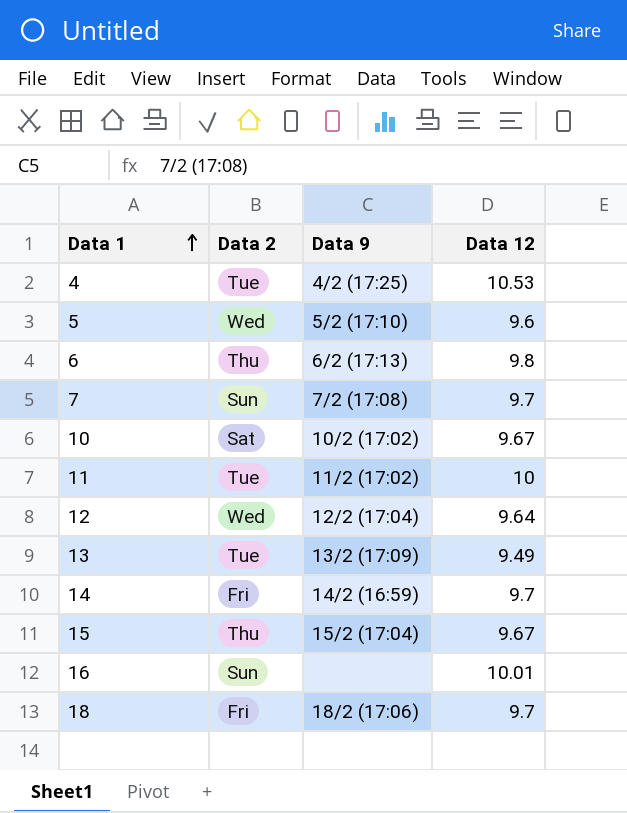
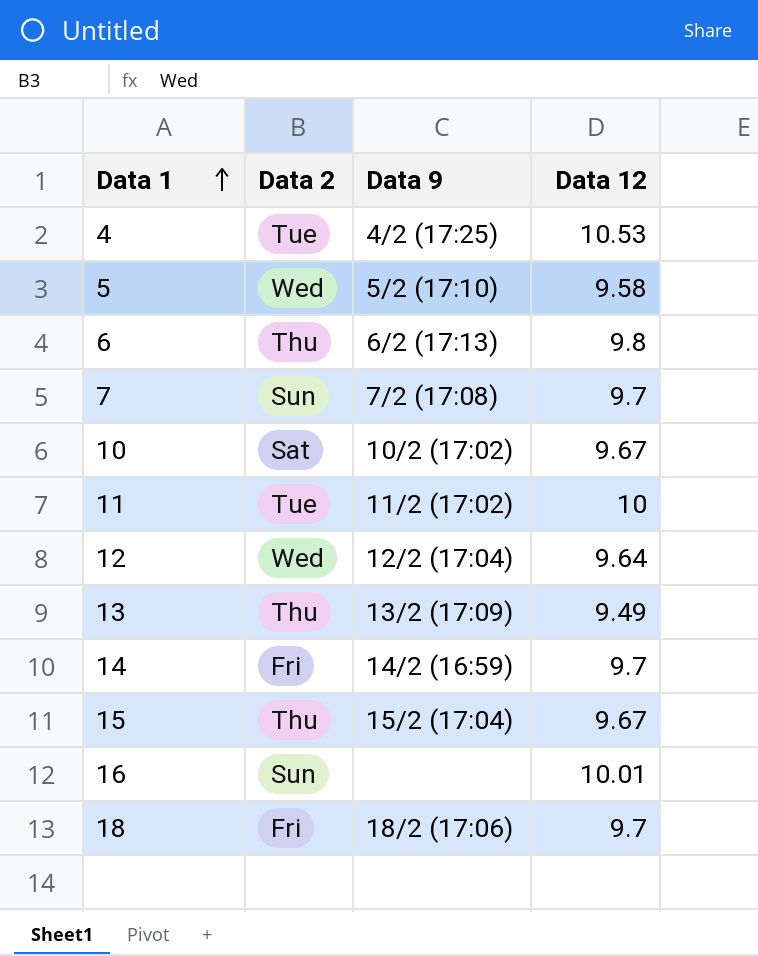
5 | Data 12: 9.6 -> 9.58
13 | Data 2: Tue -> Thu

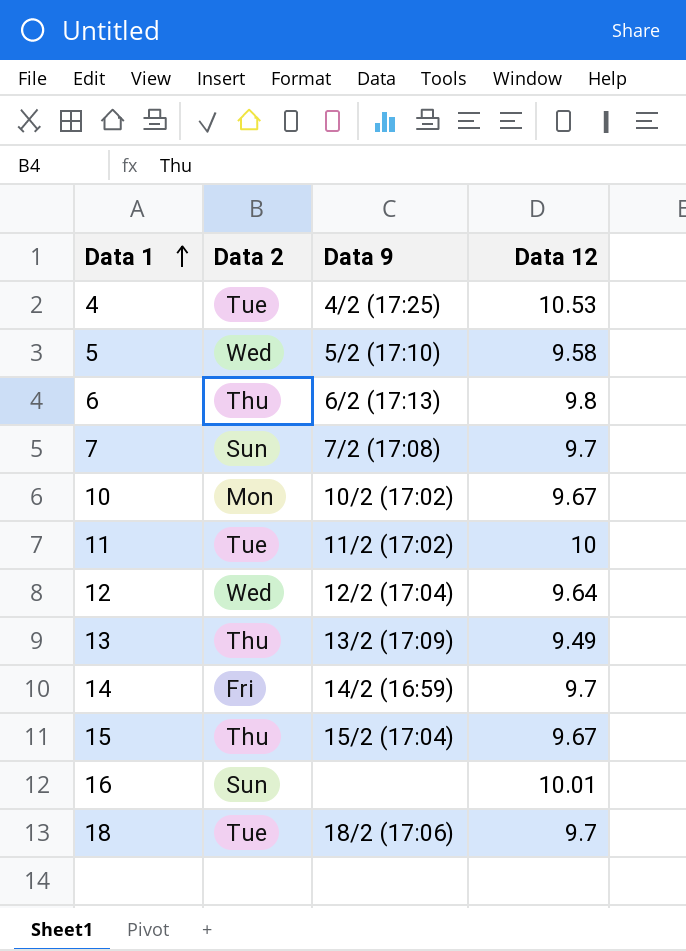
10 | Data 2: Sat -> Mon
18 | Data 2: Fri -> Tue

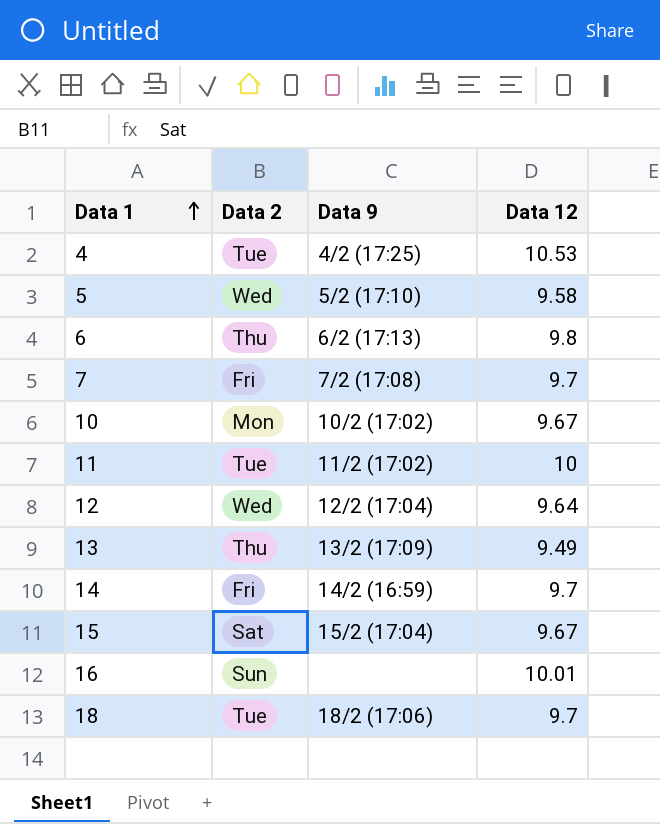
7 | Data 2: Sun -> Fri
15 | Data 2: Thu -> Sat

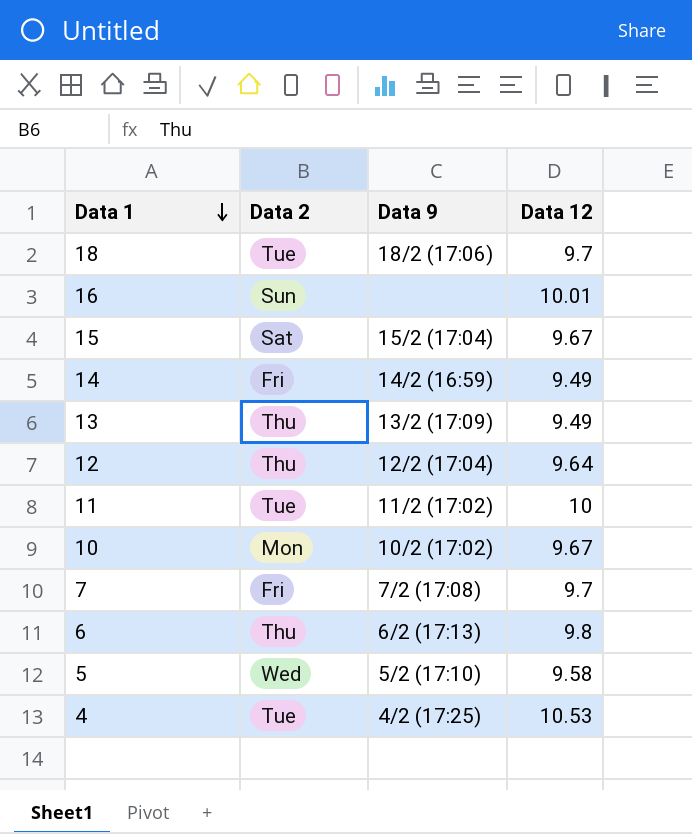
row order: Data 1 ascending -> Data 1 descending
14 | Data 12: 9.7 -> 9.49
12 | Data 2: Wed -> Thu

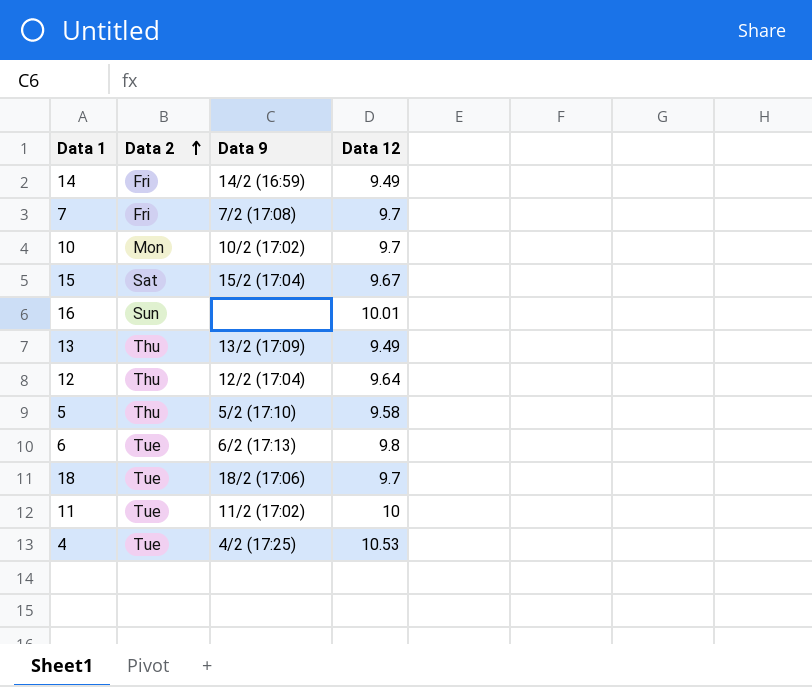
row order: Data 1 descending -> Data 2 ascending
10 | Data 12: 9.67 -> 9.7
5 | Data 2: Wed -> Thu
6 | Data 2: Thu -> Tue

